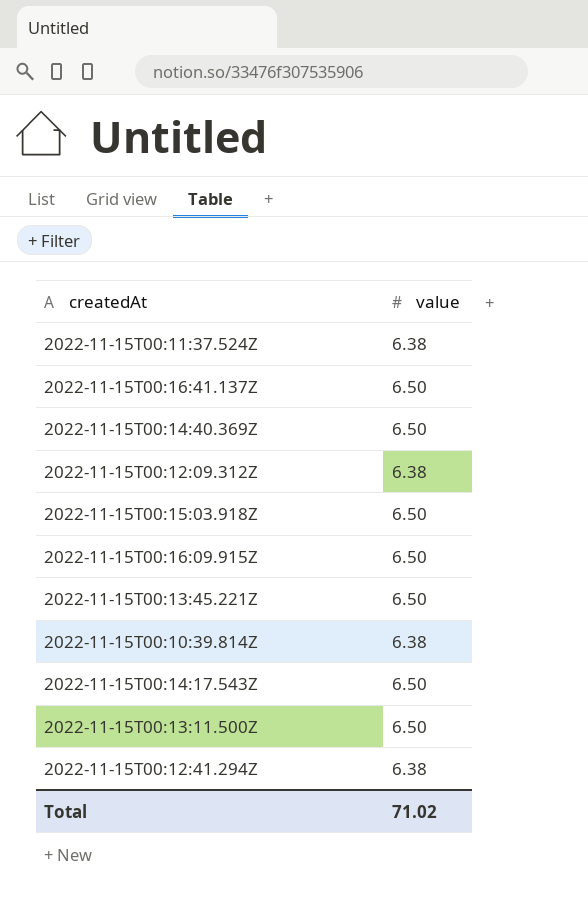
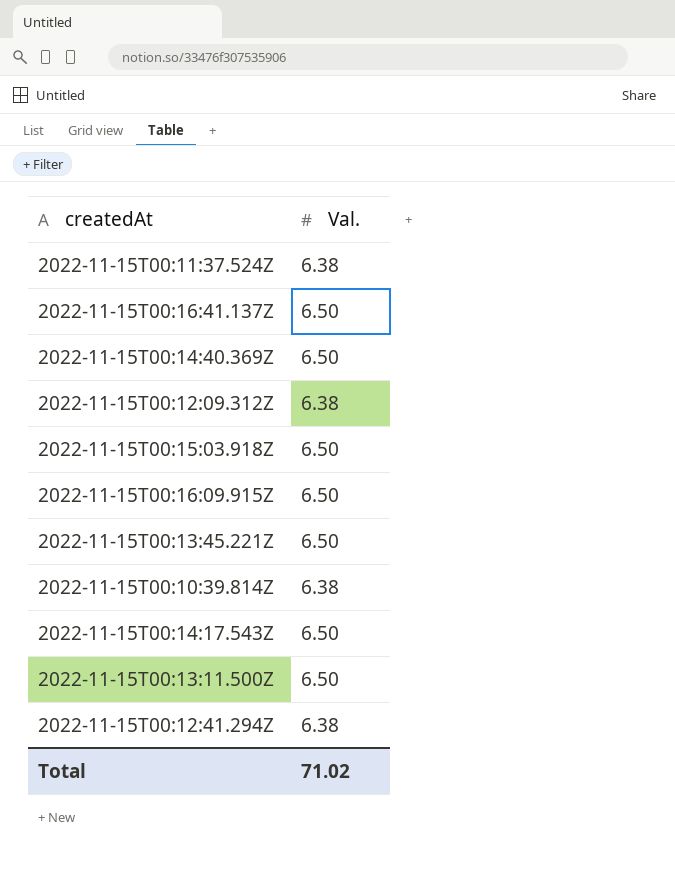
column name: value -> Val.

